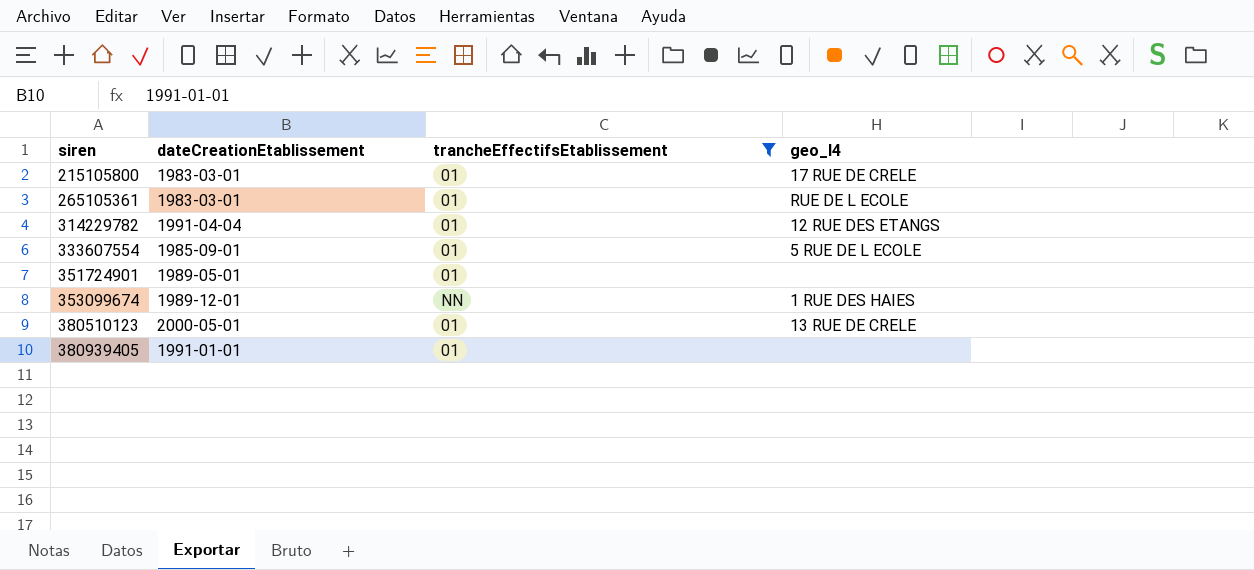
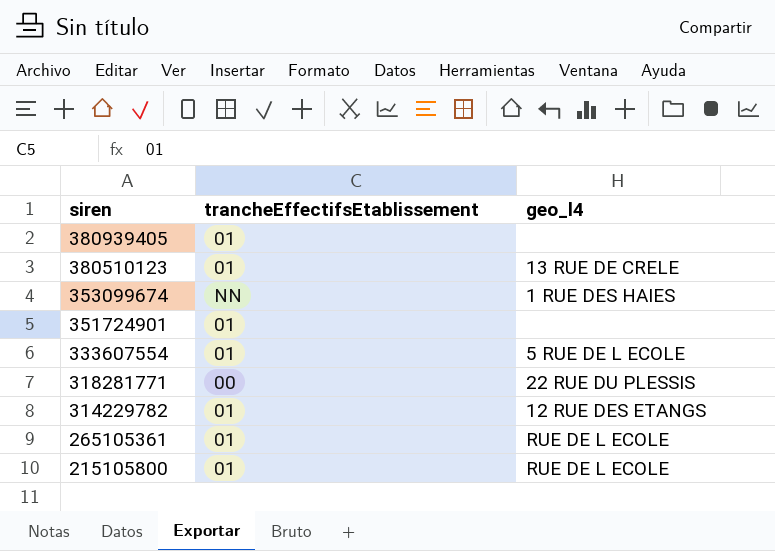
filter: trancheEffectifsEtablissement != 00 -> none
row order: siren ascending -> siren descending
column dateCreationEtablissement | position: 2 -> none
215105800 | geo_l4: 17 RUE DE CRELE -> RUE DE L ECOLE

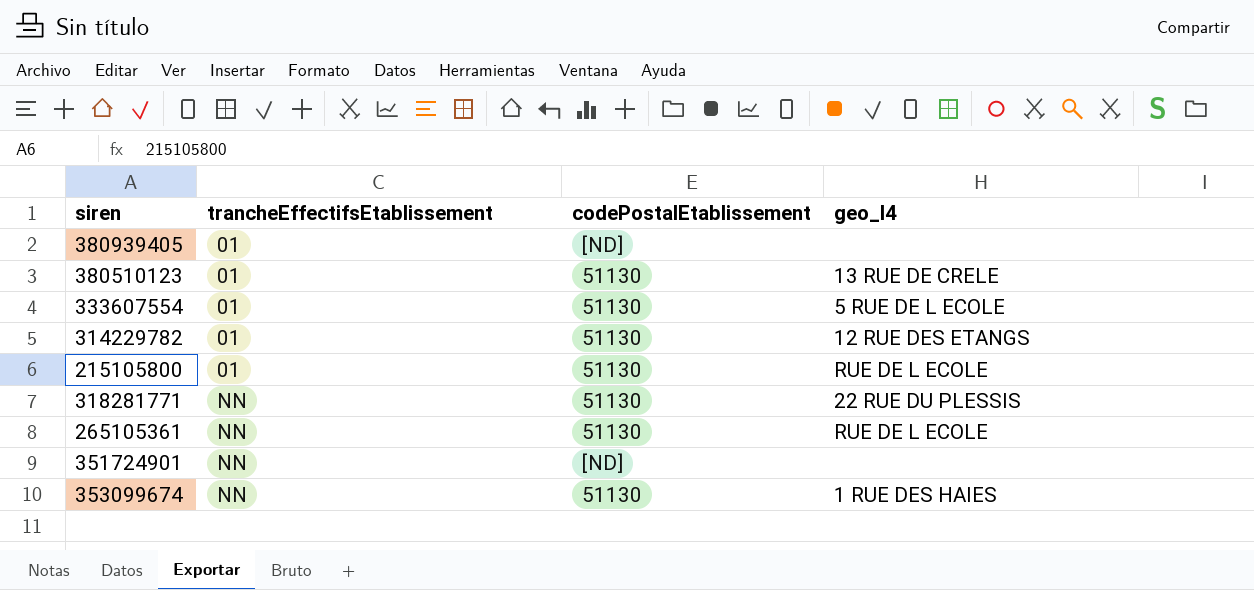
row order: siren descending -> trancheEffectifsEtablissement ascending
column codePostalEtablissement | position: none -> 3
318281771 | trancheEffectifsEtablissement: 00 -> NN
265105361 | trancheEffectifsEtablissement: 01 -> NN
351724901 | trancheEffectifsEtablissement: 01 -> NN

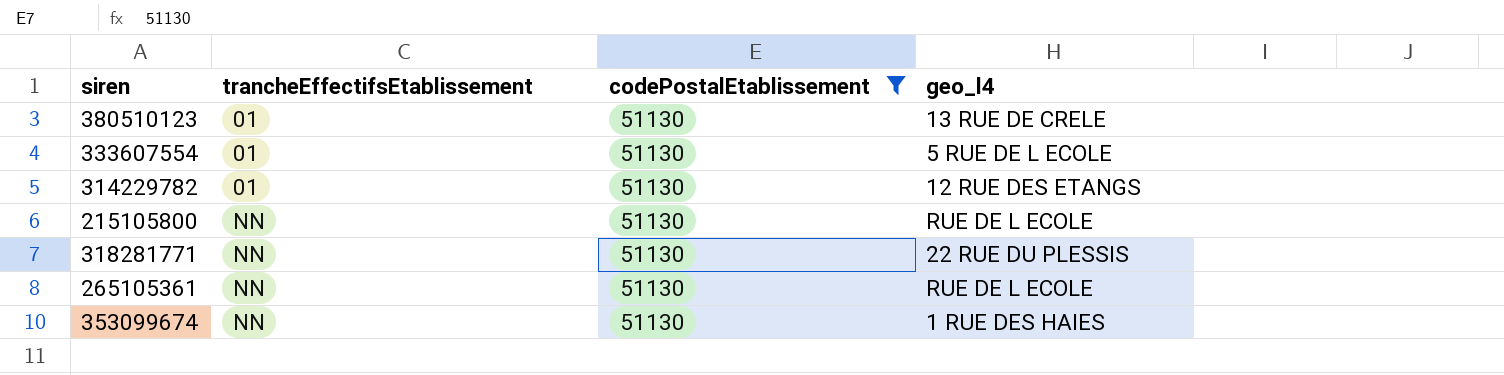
filter: none -> codePostalEtablissement = 51130
215105800 | trancheEffectifsEtablissement: 01 -> NN

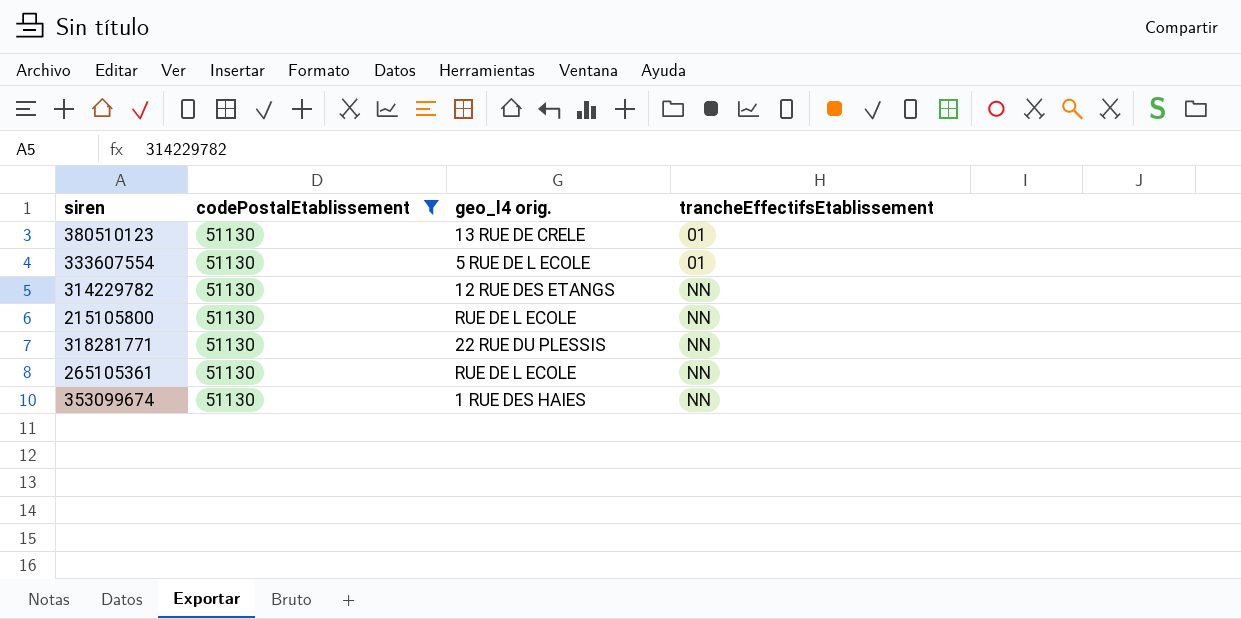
column name: geo_l4 -> geo_l4 orig.
column trancheEffectifsEtablissement | position: 2 -> 4
314229782 | trancheEffectifsEtablissement: 01 -> NN

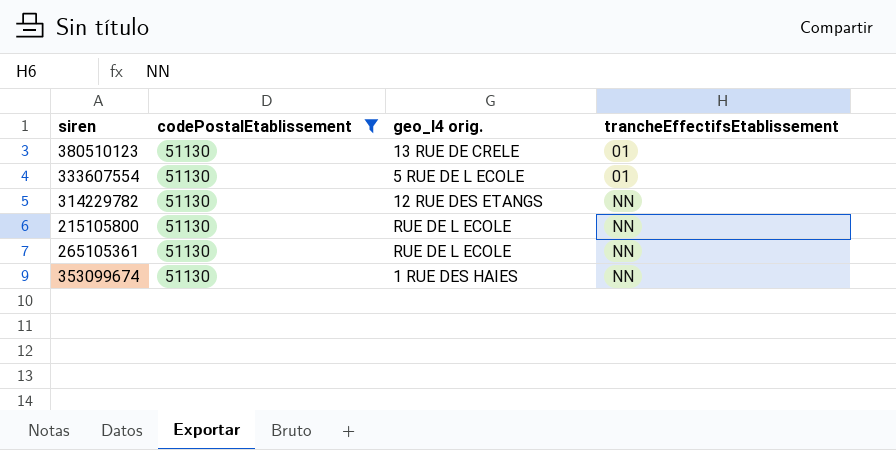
row 318281771: 51130 | 22 RUE DU PLESSIS | NN -> none

